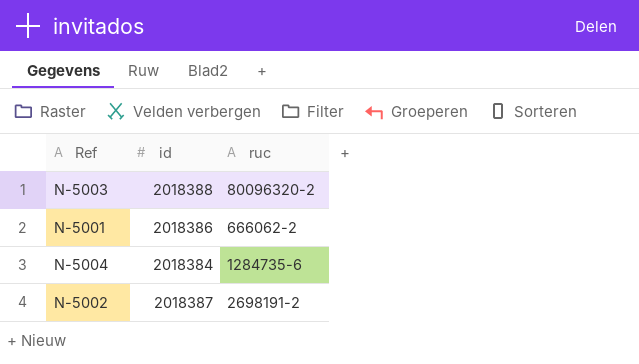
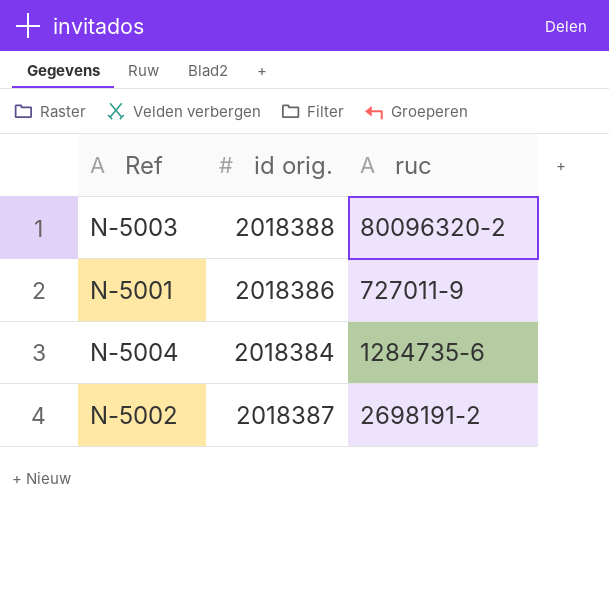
column name: id -> id orig.
N-5001 | ruc: 666062-2 -> 727011-9

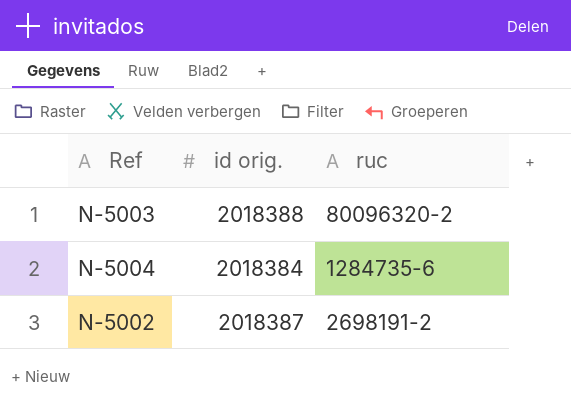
row N-5001: 2018386 | 727011-9 -> none

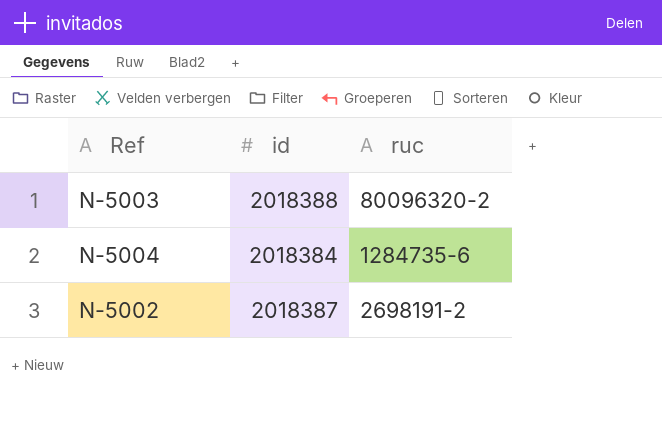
column name: id orig. -> id

